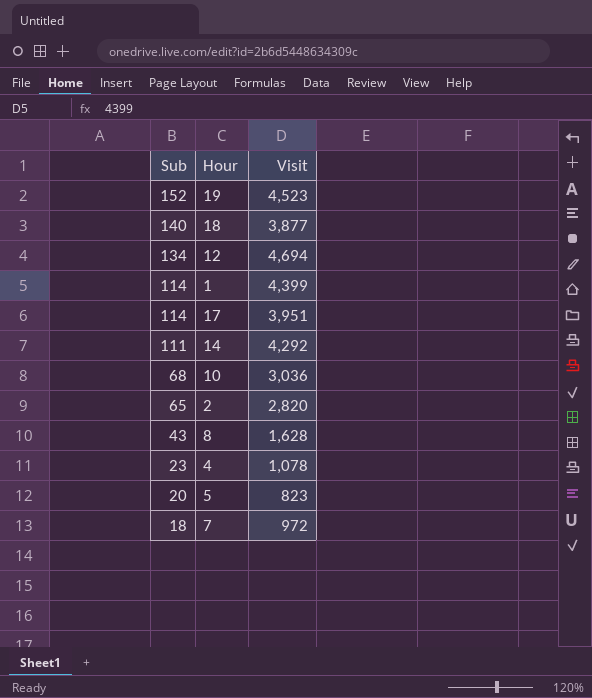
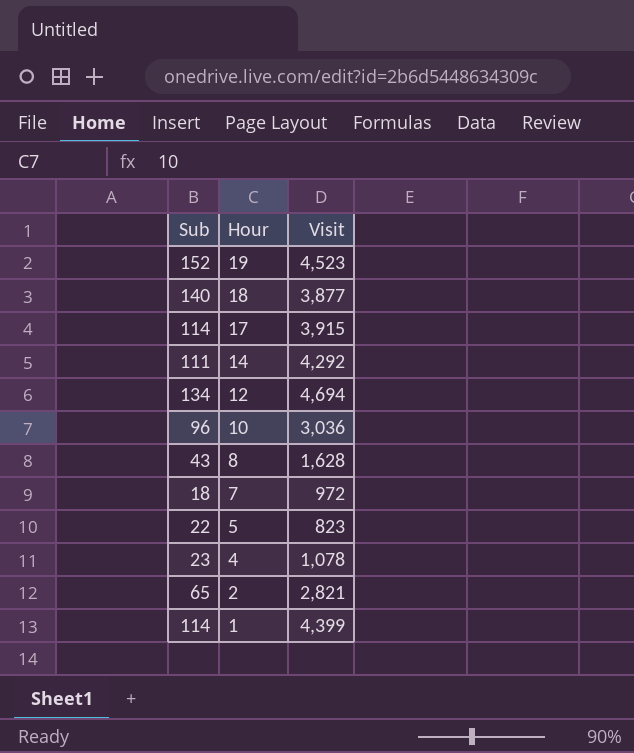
row order: Sub descending -> Hour descending
17 | Visit: 3,951 -> 3,915
10 | Sub: 68 -> 96
5 | Sub: 20 -> 22
2 | Visit: 2,820 -> 2,821

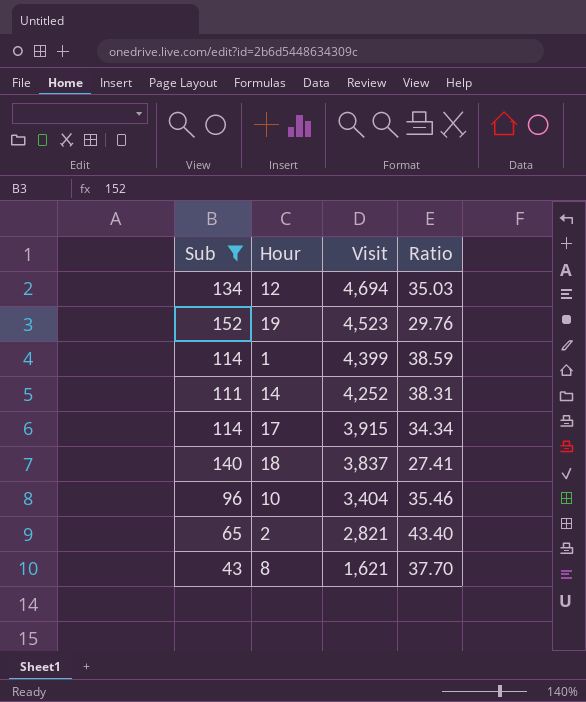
filter: none -> Sub >= 43
row order: Hour descending -> Visit descending
column Ratio | formula: none -> [Visit] / [Sub]
14 | Visit: 4,292 -> 4,252
18 | Visit: 3,877 -> 3,837
10 | Visit: 3,036 -> 3,404
8 | Visit: 1,628 -> 1,621

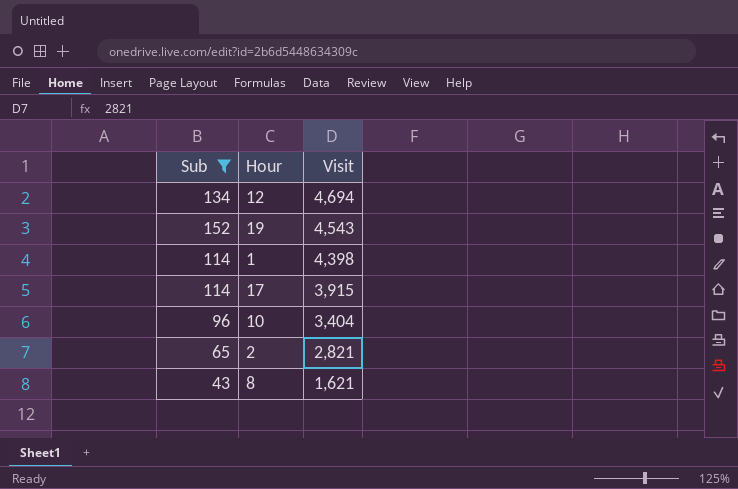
column Ratio | formula: [Visit] / [Sub] -> none
row 14: 111 | 4,252 | 38.31 -> none
row 18: 140 | 3,837 | 27.41 -> none
19 | Visit: 4,523 -> 4,543
1 | Visit: 4,399 -> 4,398

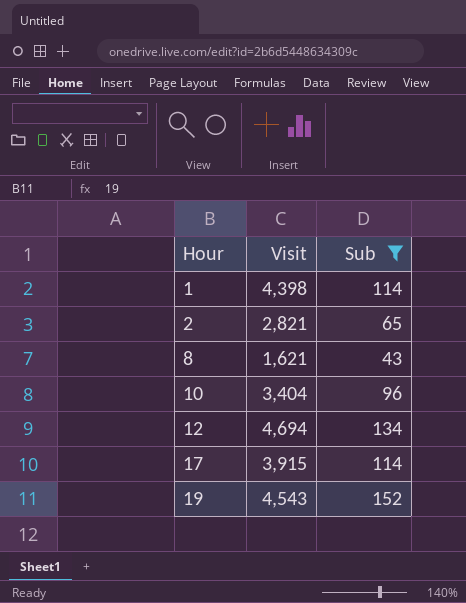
row order: Visit descending -> Hour ascending
column Sub | position: 1 -> 3

